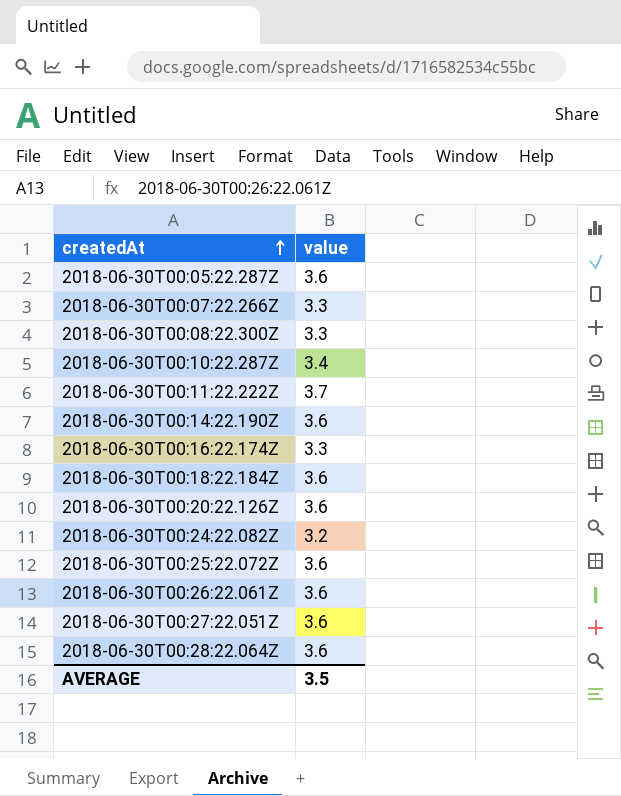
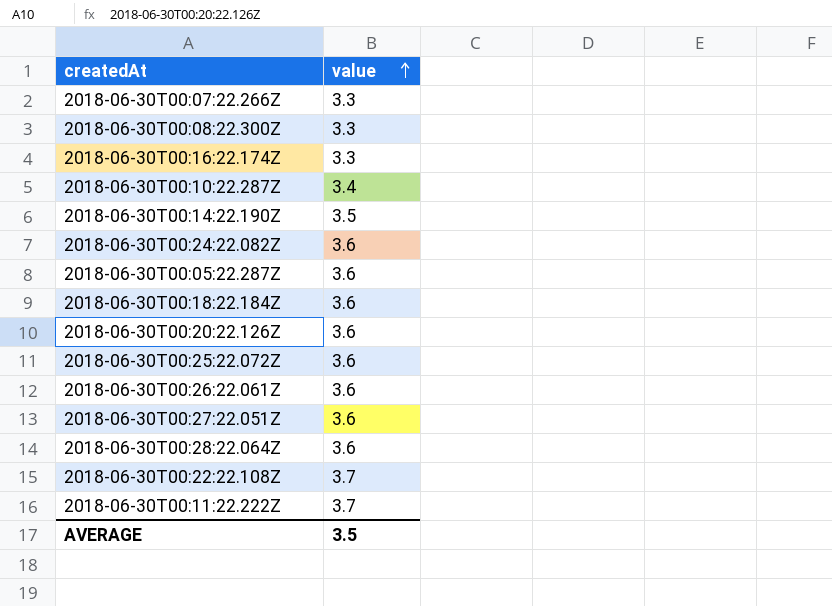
row order: createdAt ascending -> value ascending
2018-06-30T00:14:22.190Z | value: 3.6 -> 3.5
2018-06-30T00:24:22.082Z | value: 3.2 -> 3.6
row 2018-06-30T00:22:22.108Z: none -> 3.7

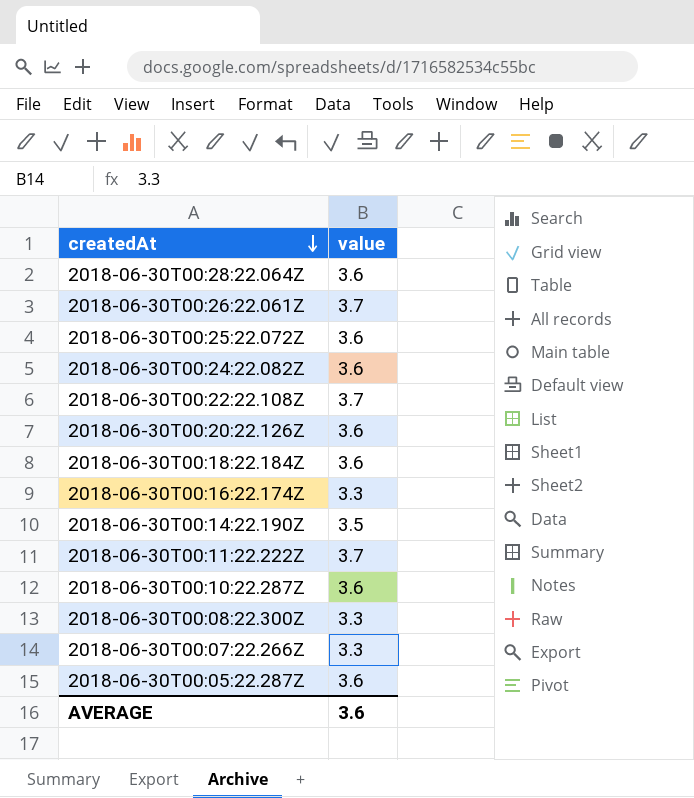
row order: value ascending -> createdAt descending
row 2018-06-30T00:27:22.051Z: 3.6 -> none
2018-06-30T00:26:22.061Z | value: 3.6 -> 3.7
2018-06-30T00:10:22.287Z | value: 3.4 -> 3.6
AVERAGE | value: 3.5 -> 3.6

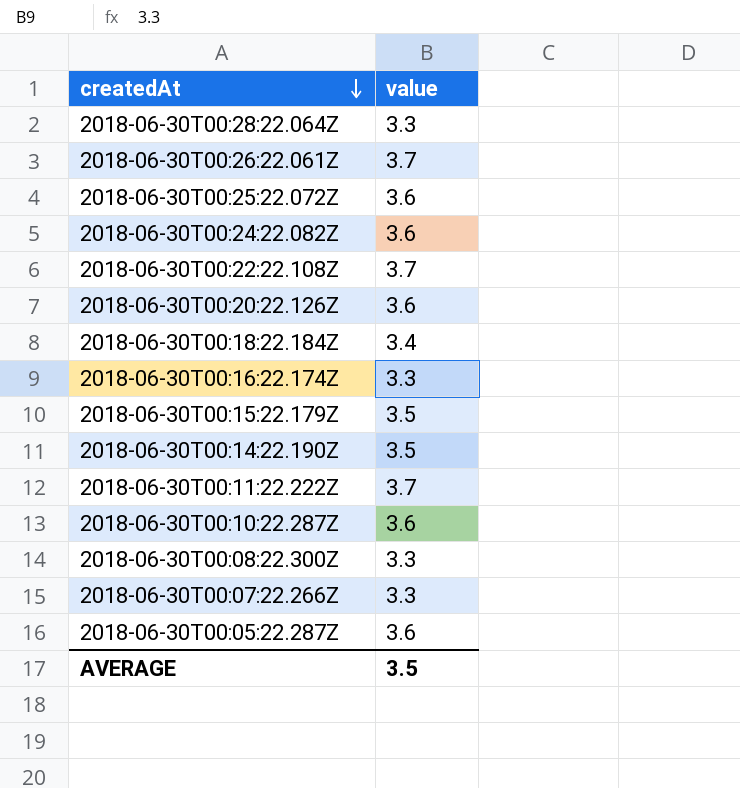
2018-06-30T00:28:22.064Z | value: 3.6 -> 3.3
2018-06-30T00:18:22.184Z | value: 3.6 -> 3.4
row 2018-06-30T00:15:22.179Z: none -> 3.5
AVERAGE | value: 3.6 -> 3.5

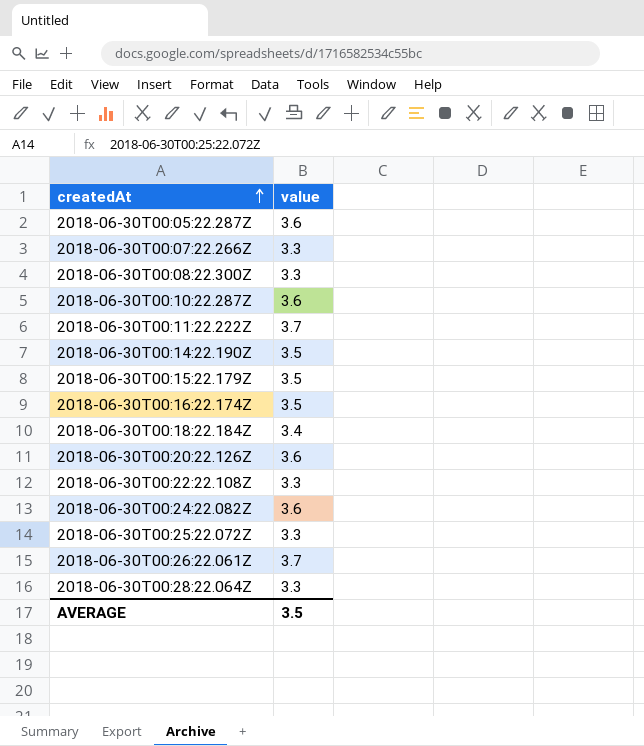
row order: createdAt descending -> createdAt ascending
2018-06-30T00:16:22.174Z | value: 3.3 -> 3.5
2018-06-30T00:22:22.108Z | value: 3.7 -> 3.3
2018-06-30T00:25:22.072Z | value: 3.6 -> 3.3

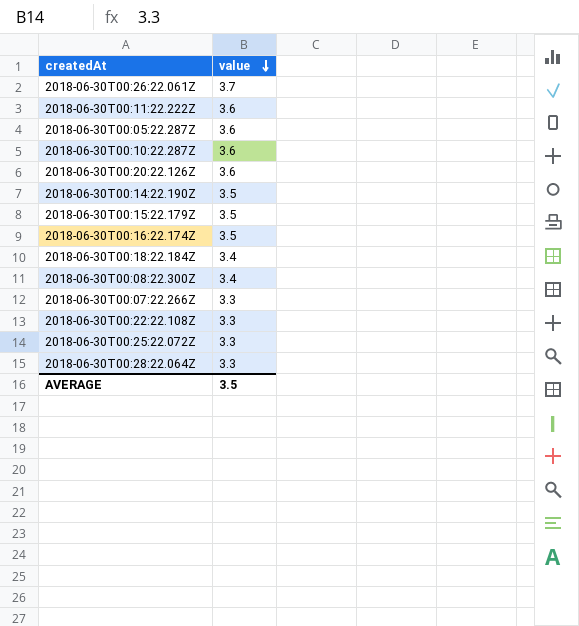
row order: createdAt ascending -> value descending
row 2018-06-30T00:24:22.082Z: 3.6 -> none
2018-06-30T00:11:22.222Z | value: 3.7 -> 3.6
2018-06-30T00:08:22.300Z | value: 3.3 -> 3.4

